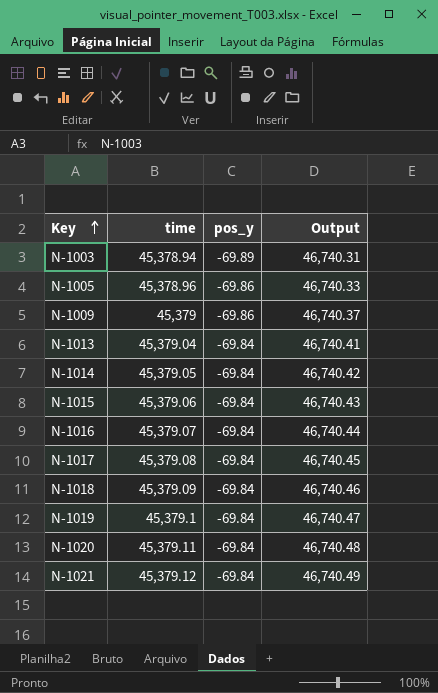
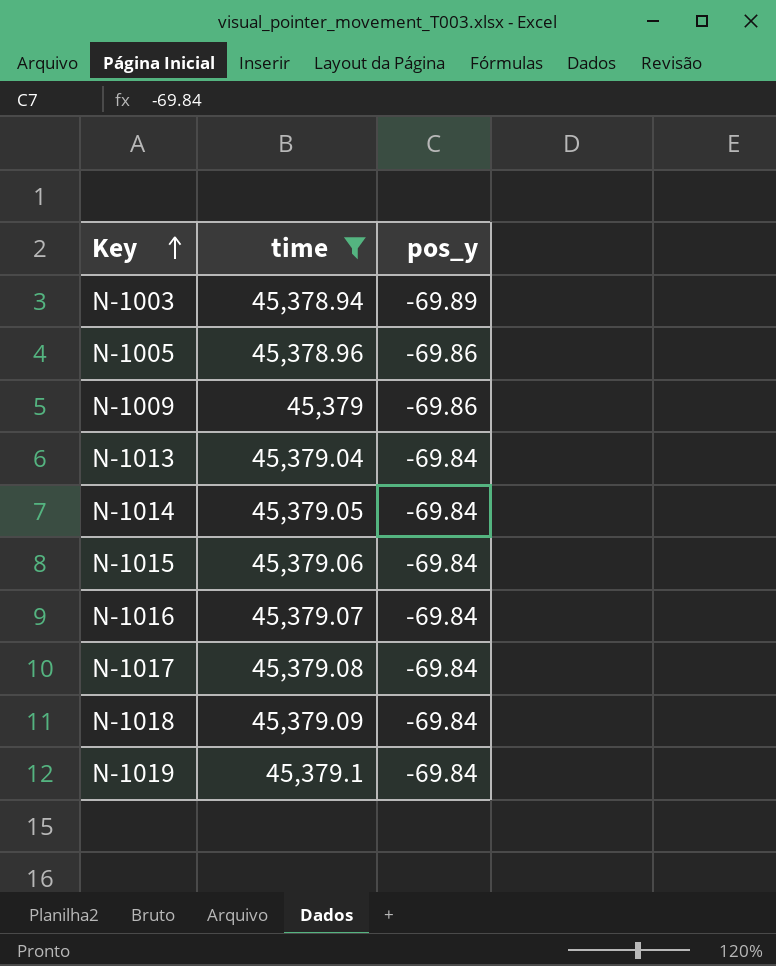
filter: none -> time <= 45,379.1
column Output | formula: [time] * 1.03 -> none

